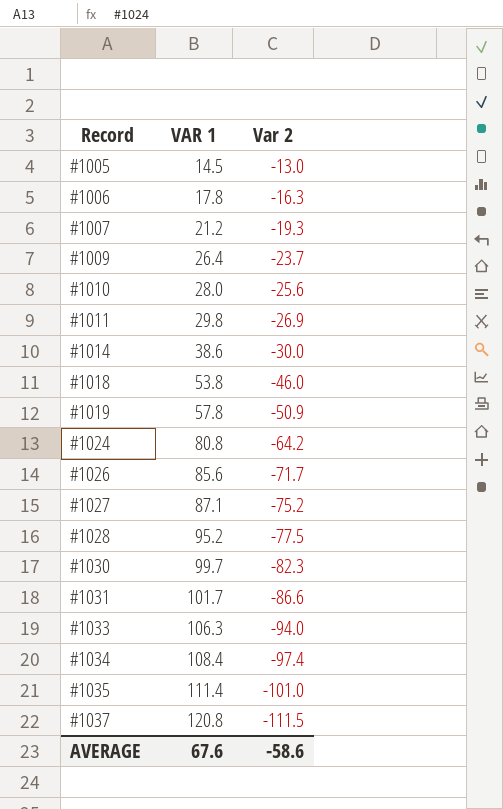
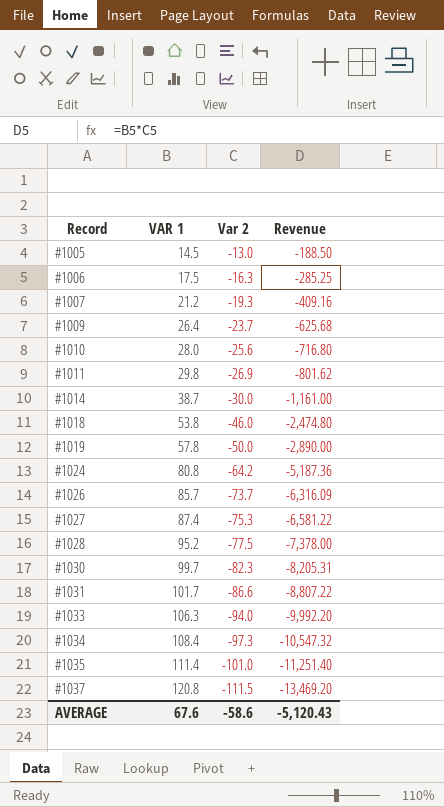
column Revenue | formula: none -> [VAR 1] * [Var 2]
#1006 | VAR 1: 17.8 -> 17.5
#1014 | VAR 1: 38.6 -> 38.7
#1019 | Var 2: -50.9 -> -50.0
#1026 | VAR 1: 85.6 -> 85.7
#1026 | Var 2: -71.7 -> -73.7
#1027 | VAR 1: 87.1 -> 87.4
#1027 | Var 2: -75.2 -> -75.3
#1034 | Var 2: -97.4 -> -97.3

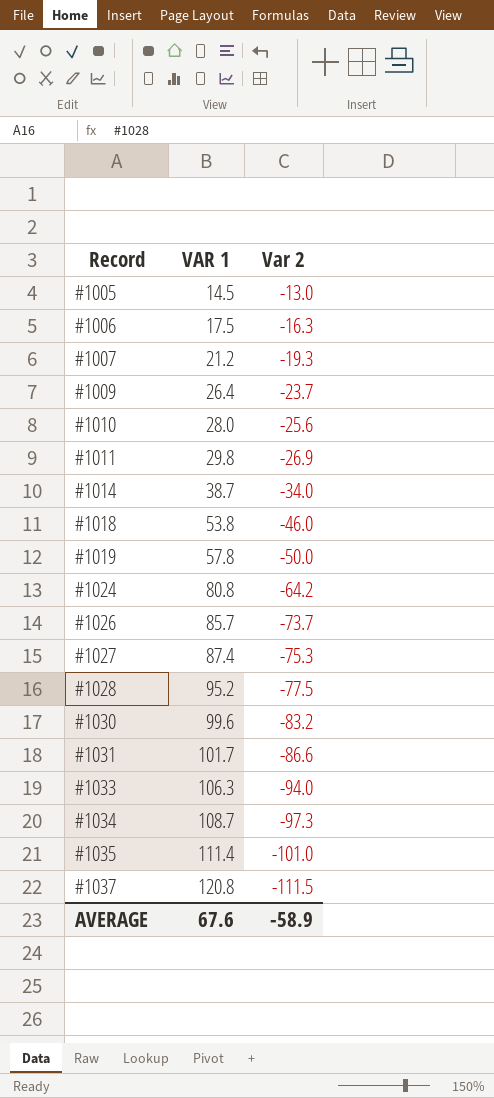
column Revenue | formula: [VAR 1] * [Var 2] -> none
#1014 | Var 2: -30.0 -> -34.0
#1030 | VAR 1: 99.7 -> 99.6
#1030 | Var 2: -82.3 -> -83.2
#1034 | VAR 1: 108.4 -> 108.7
AVERAGE | Var 2: -58.6 -> -58.9

